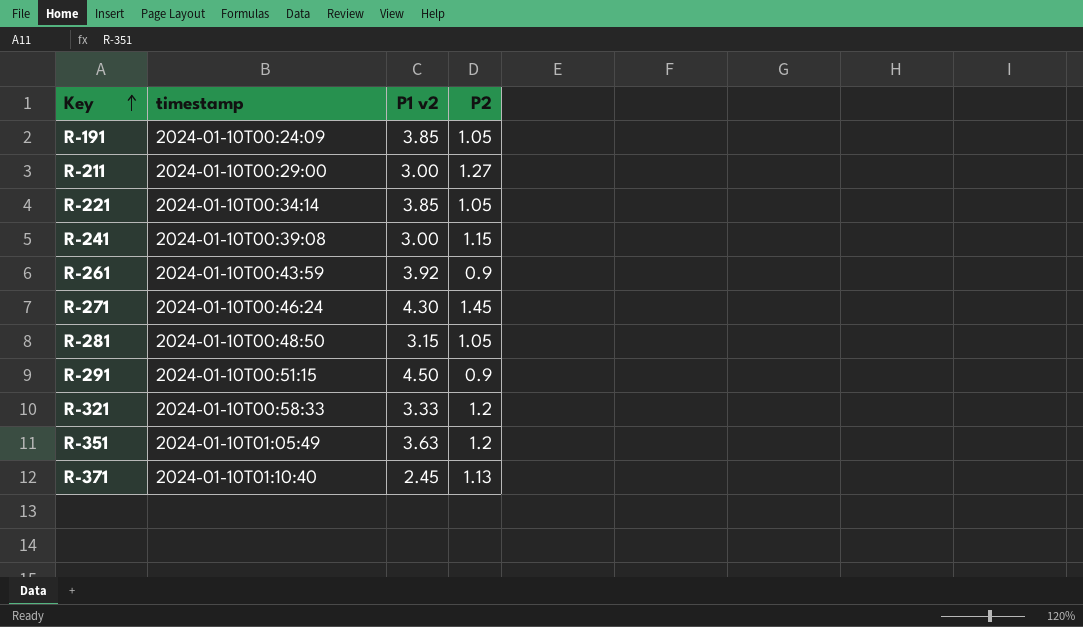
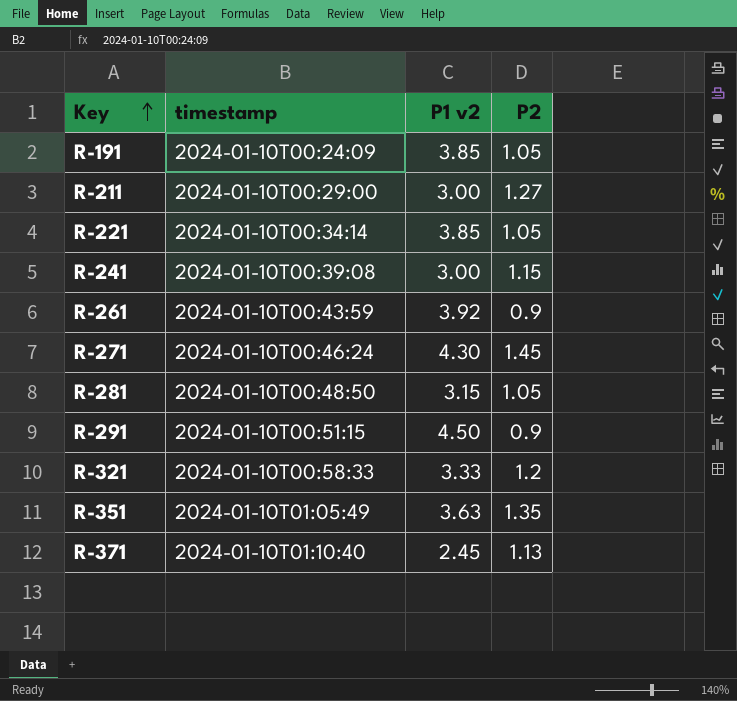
R-351 | P2: 1.2 -> 1.35

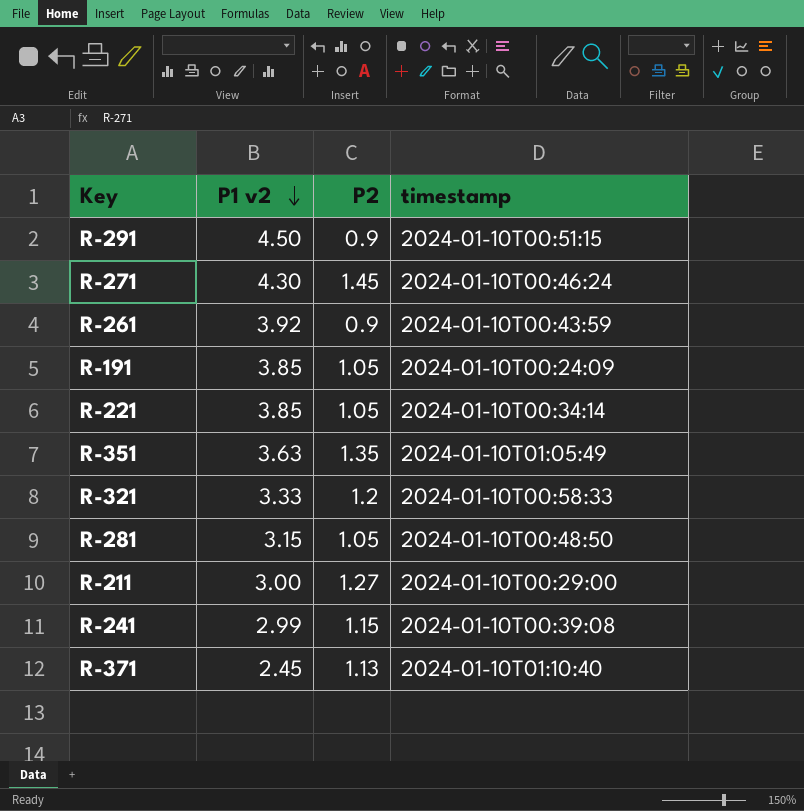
row order: Key ascending -> P1 v2 descending
column timestamp | position: 2 -> 4
R-241 | P1 v2: 3.00 -> 2.99

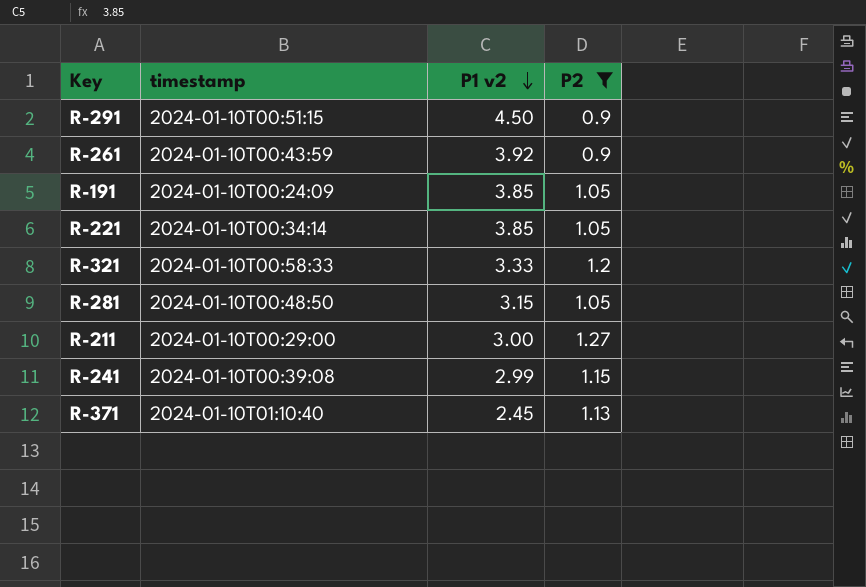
filter: none -> P2 <= 1.27
column timestamp | position: 4 -> 2

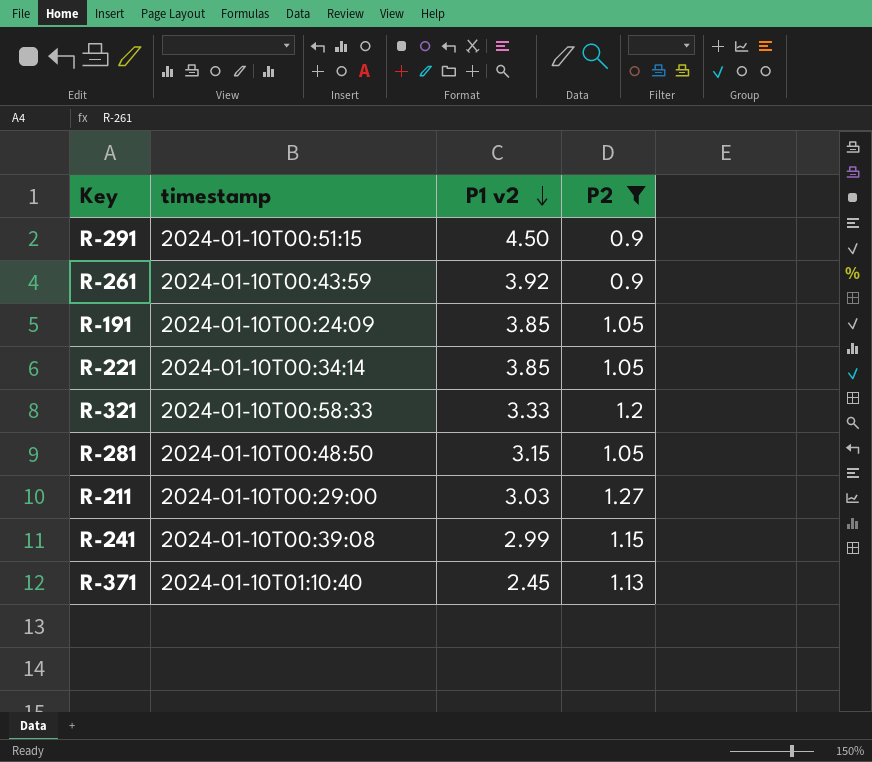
R-211 | P1 v2: 3.00 -> 3.03

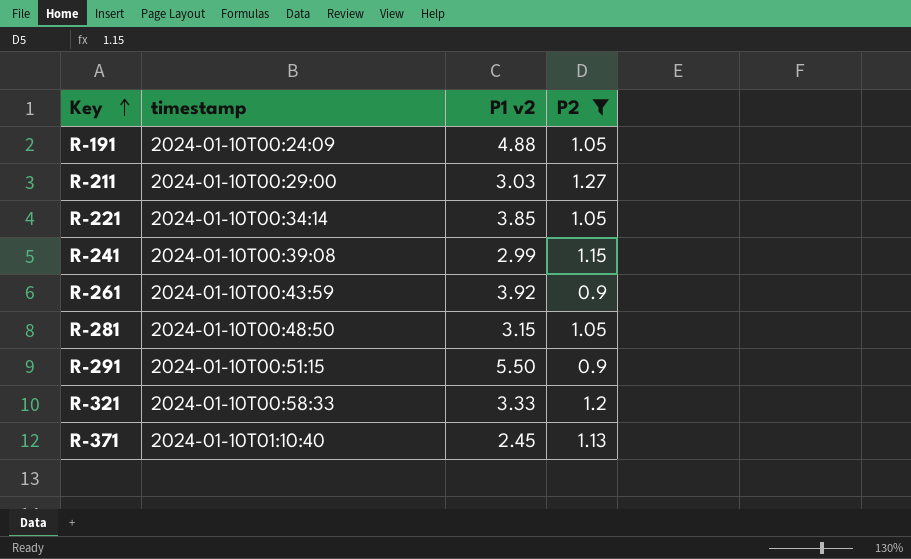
row order: P1 v2 descending -> Key ascending
R-191 | P1 v2: 3.85 -> 4.88
R-291 | P1 v2: 4.50 -> 5.50

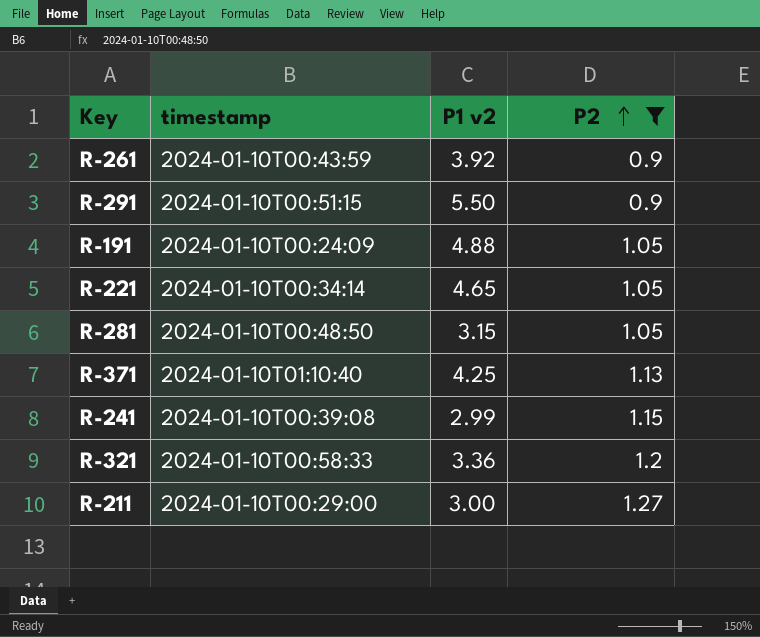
row order: Key ascending -> P2 ascending
R-221 | P1 v2: 3.85 -> 4.65
R-371 | P1 v2: 2.45 -> 4.25
R-321 | P1 v2: 3.33 -> 3.36
R-211 | P1 v2: 3.03 -> 3.00

